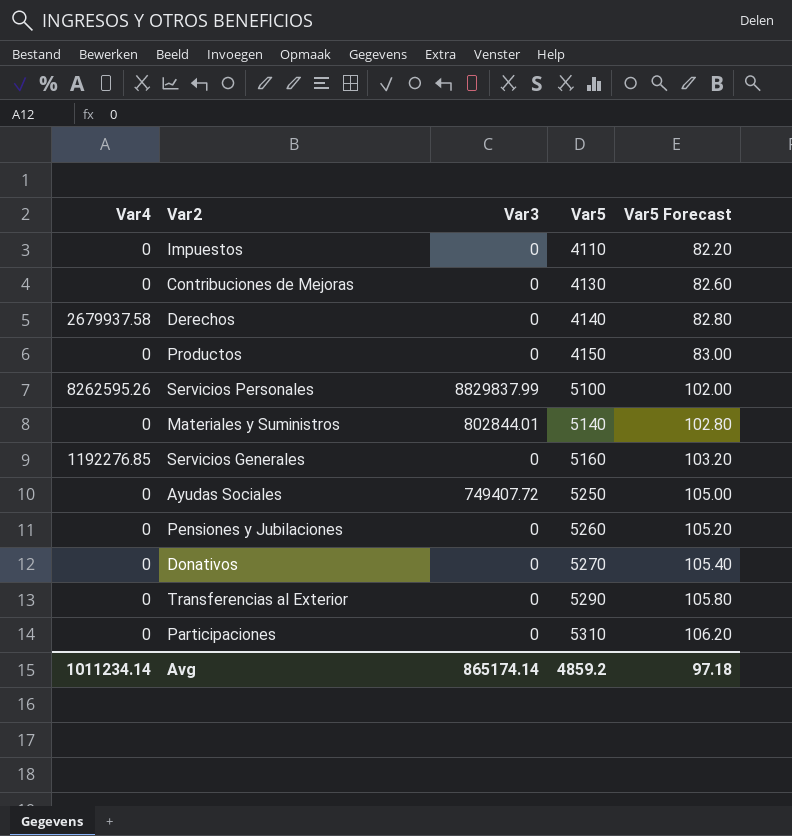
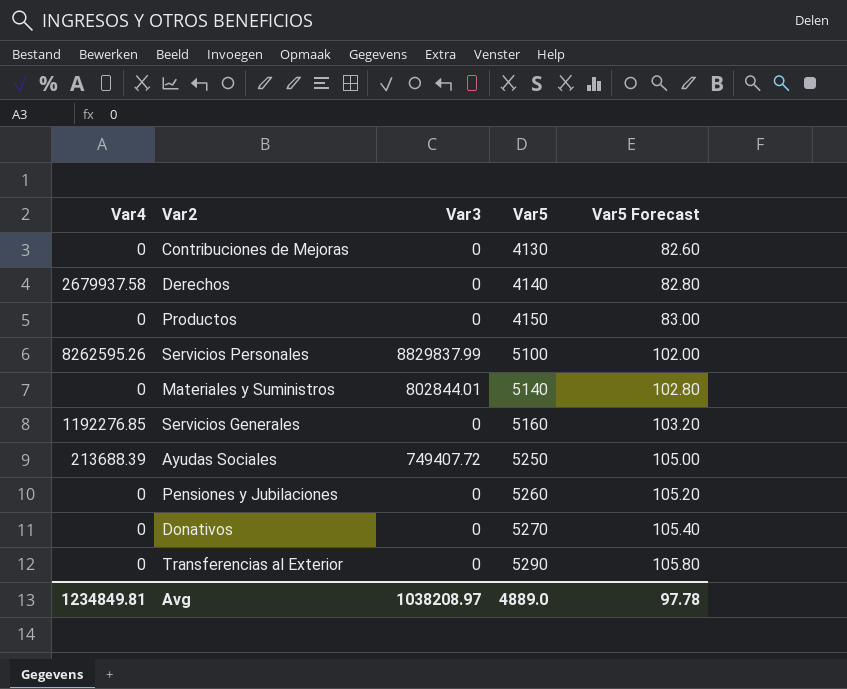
row Impuestos: 0 | 0 | 4110 | 82.20 -> none
row Participaciones: 0 | 0 | 5310 | 106.20 -> none
Ayudas Sociales | Var4: 0 -> 213688.39
Avg | Var4: 1011234.14 -> 1234849.81
Avg | Var3: 865174.14 -> 1038208.97
Avg | Var5: 4859.2 -> 4889.0
Avg | Var5 Forecast: 97.18 -> 97.78

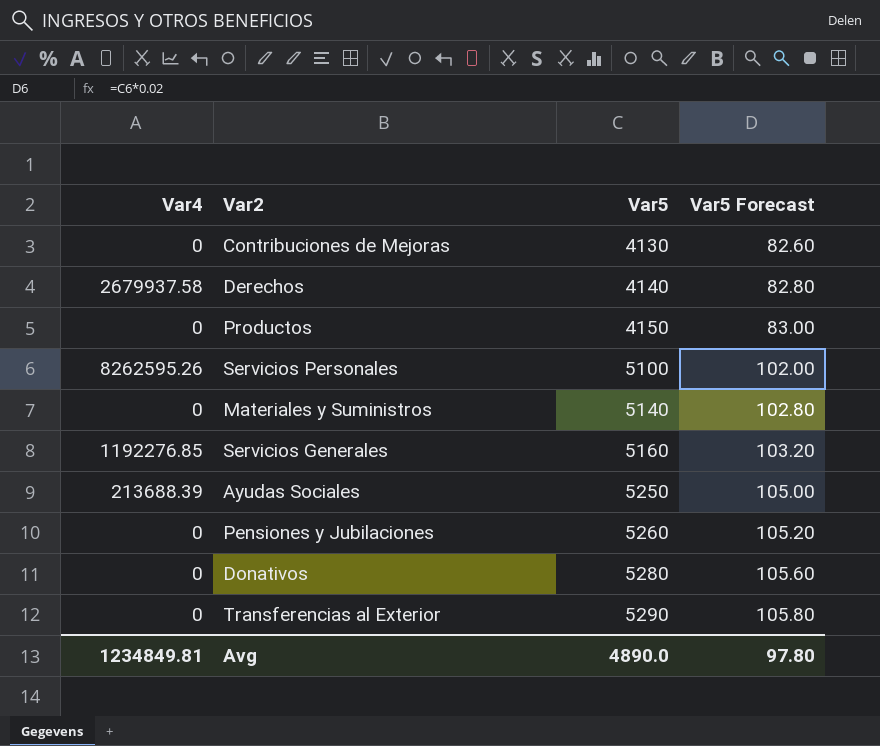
column Var3 | position: 3 -> none
Donativos | Var5: 5270 -> 5280
Donativos | Var5 Forecast: 105.40 -> 105.60
Avg | Var5: 4889.0 -> 4890.0
Avg | Var5 Forecast: 97.78 -> 97.80

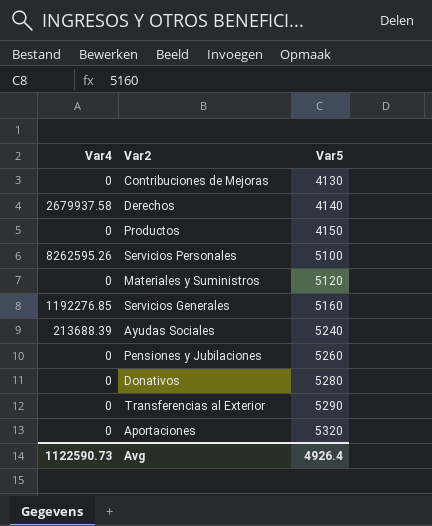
column Var5 Forecast | formula: [Var5] * 0.02 -> none
Materiales y Suministros | Var5: 5140 -> 5120
Ayudas Sociales | Var5: 5250 -> 5240
row Aportaciones: none -> 0 | 5320
Avg | Var4: 1234849.81 -> 1122590.73
Avg | Var5: 4890.0 -> 4926.4

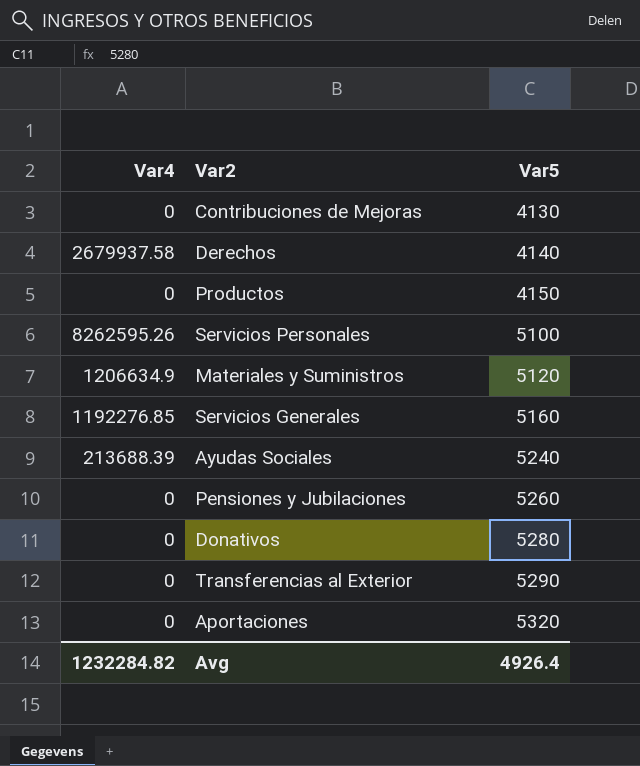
Materiales y Suministros | Var4: 0 -> 1206634.9
Avg | Var4: 1122590.73 -> 1232284.82

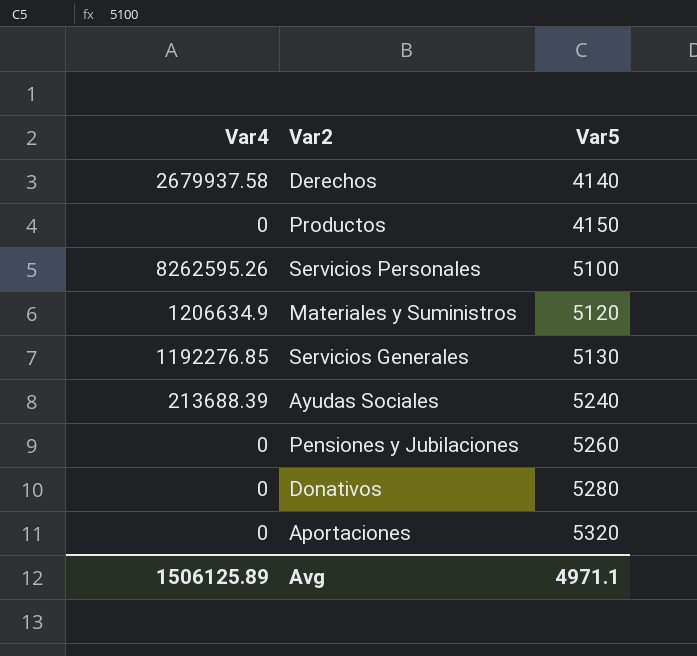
row Contribuciones de Mejoras: 0 | 4130 -> none
row Transferencias al Exterior: 0 | 5290 -> none
Servicios Generales | Var5: 5160 -> 5130
Avg | Var4: 1232284.82 -> 1506125.89
Avg | Var5: 4926.4 -> 4971.1

